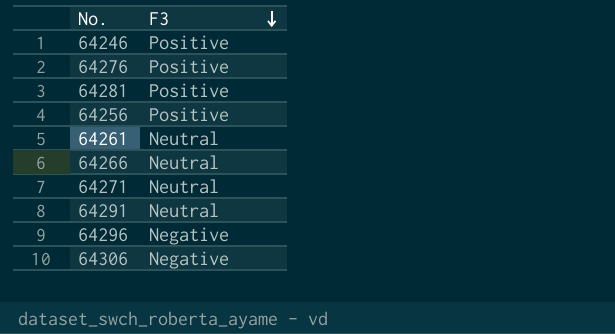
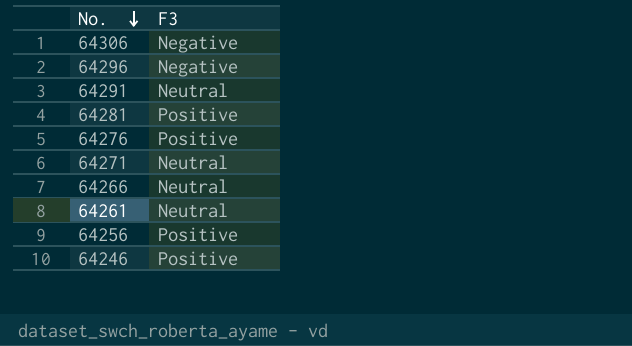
row order: F3 descending -> No. descending

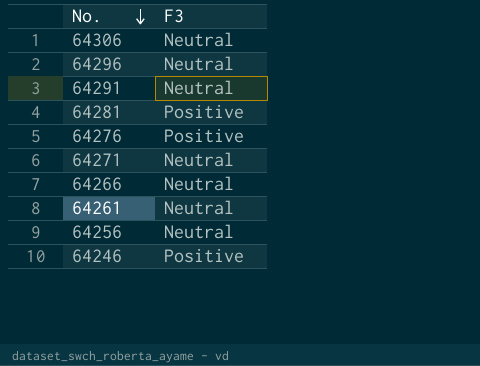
64306 | F3: Negative -> Neutral
64296 | F3: Negative -> Neutral
64256 | F3: Positive -> Neutral

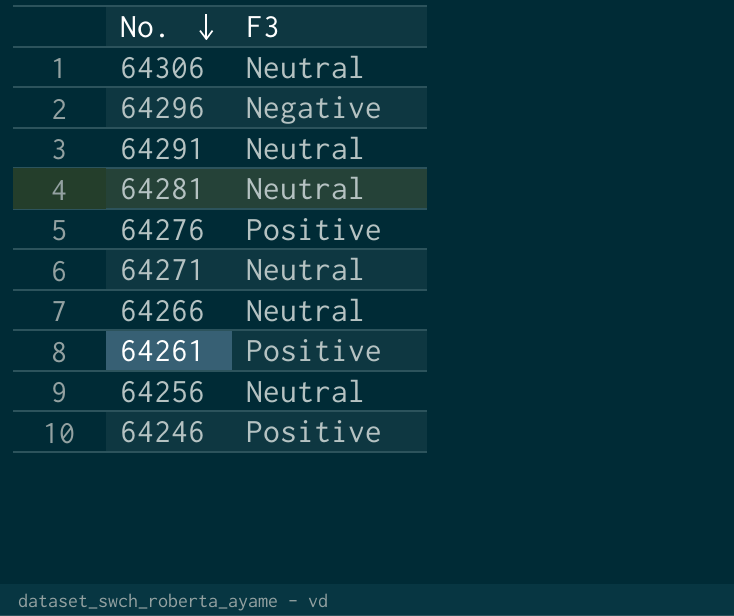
64296 | F3: Neutral -> Negative
64281 | F3: Positive -> Neutral
64261 | F3: Neutral -> Positive

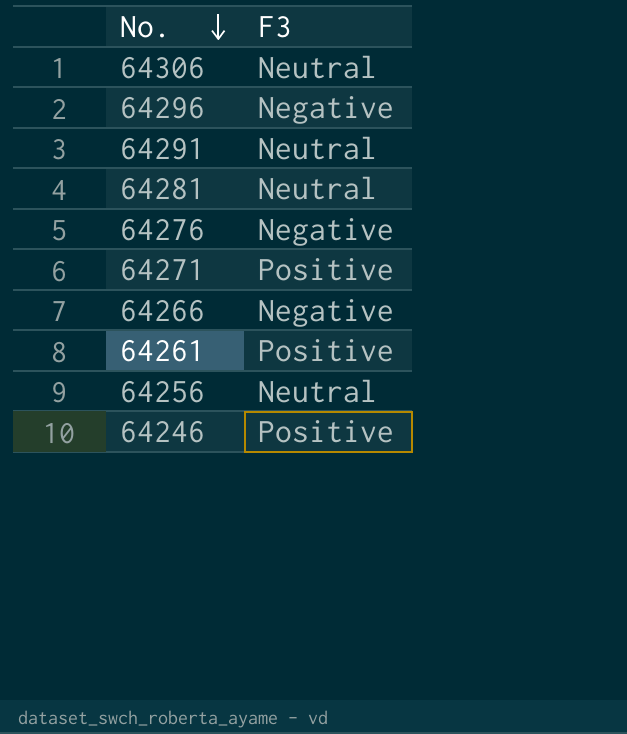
64276 | F3: Positive -> Negative
64271 | F3: Neutral -> Positive
64266 | F3: Neutral -> Negative

